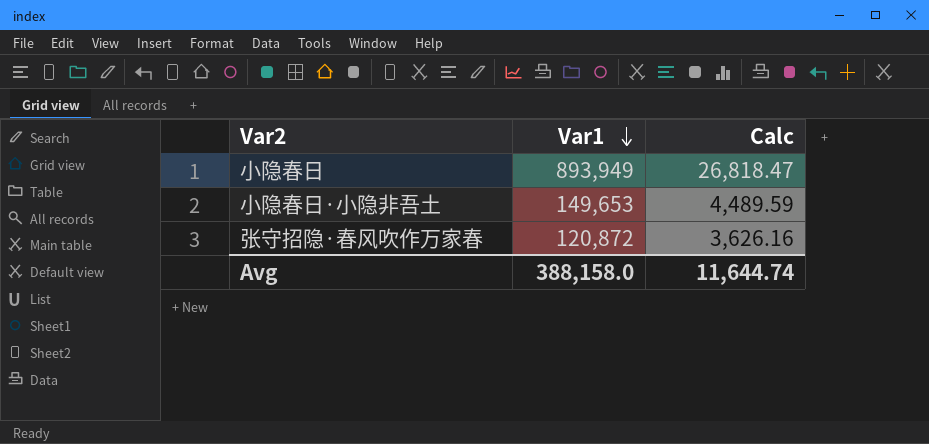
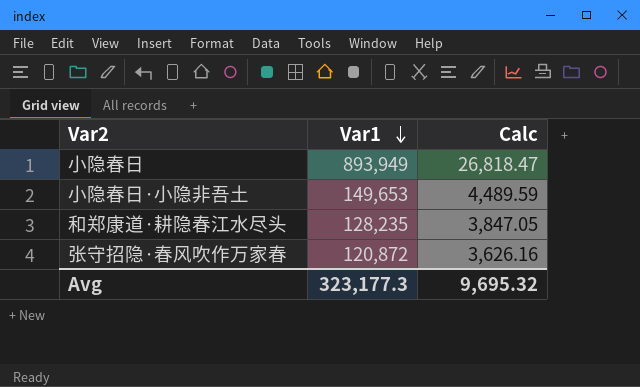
row 和郑康道·耕隐春江水尽头: none -> 128,235 | 3,847.05
Avg | Var1: 388,158.0 -> 323,177.3
Avg | Calc: 11,644.74 -> 9,695.32

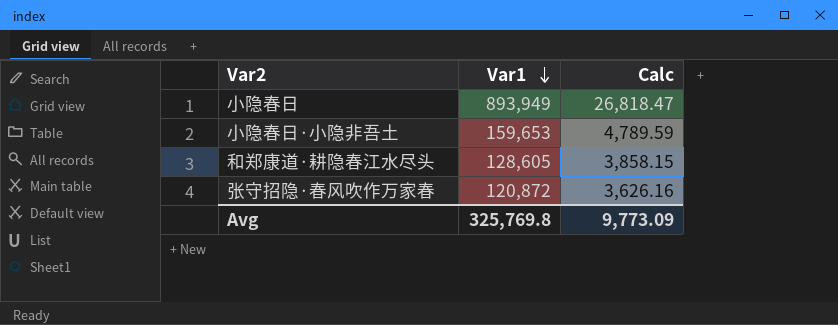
小隐春日·小隐非吾土 | Var1: 149,653 -> 159,653
小隐春日·小隐非吾土 | Calc: 4,489.59 -> 4,789.59
和郑康道·耕隐春江水尽头 | Var1: 128,235 -> 128,605
和郑康道·耕隐春江水尽头 | Calc: 3,847.05 -> 3,858.15
Avg | Var1: 323,177.3 -> 325,769.8
Avg | Calc: 9,695.32 -> 9,773.09

